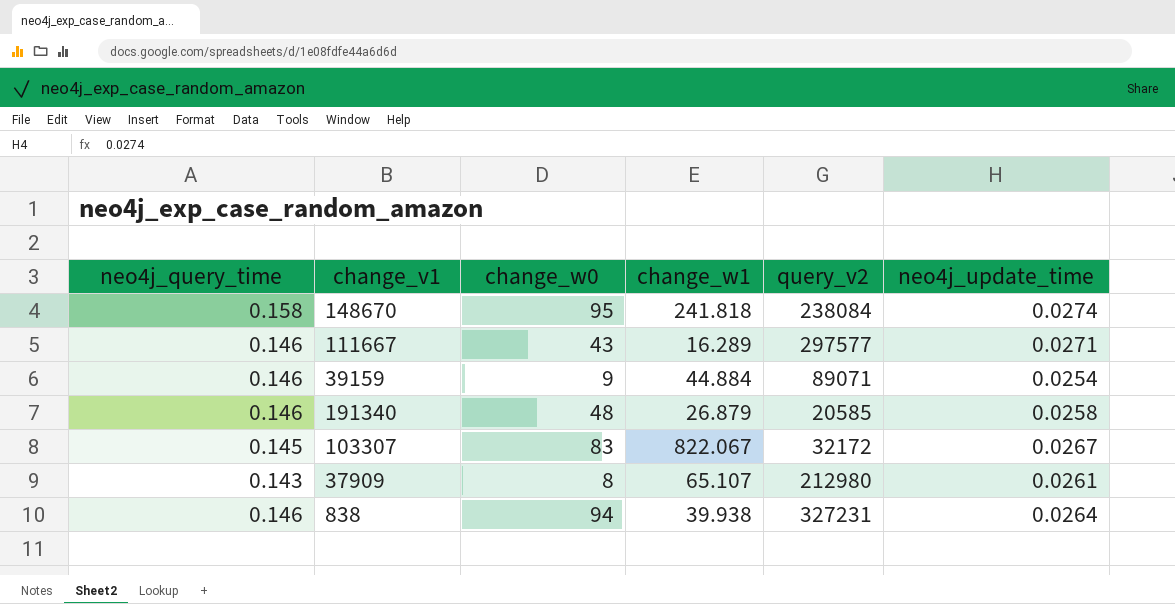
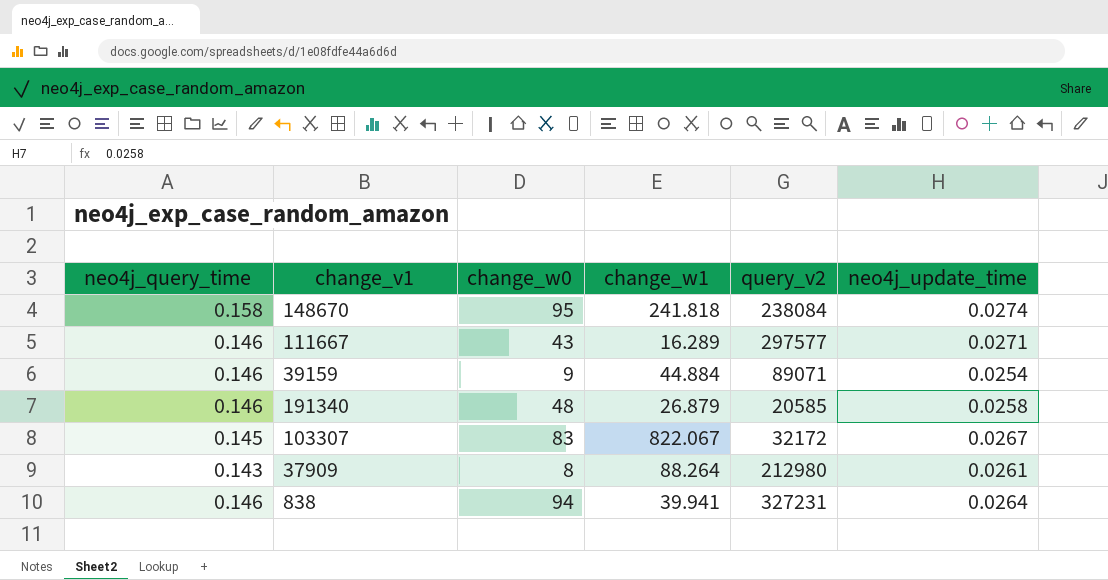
37909 | change_w1: 65.107 -> 88.264
838 | change_w1: 39.938 -> 39.941

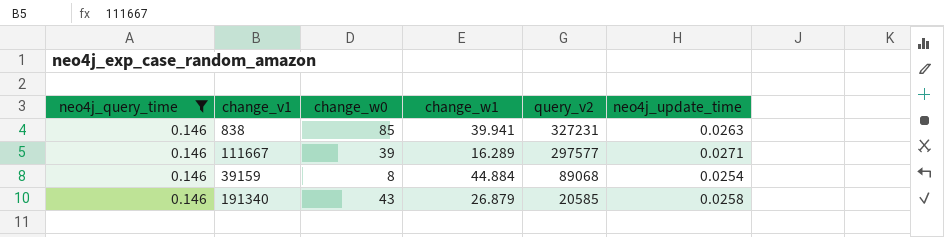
filter: none -> neo4j_query_time = 0.146
row order: none -> query_v2 descending
838 | change_w0: 94 -> 85
838 | neo4j_update_time: 0.0264 -> 0.0263
111667 | change_w0: 43 -> 39
39159 | change_w0: 9 -> 8
39159 | query_v2: 89071 -> 89068
191340 | change_w0: 48 -> 43

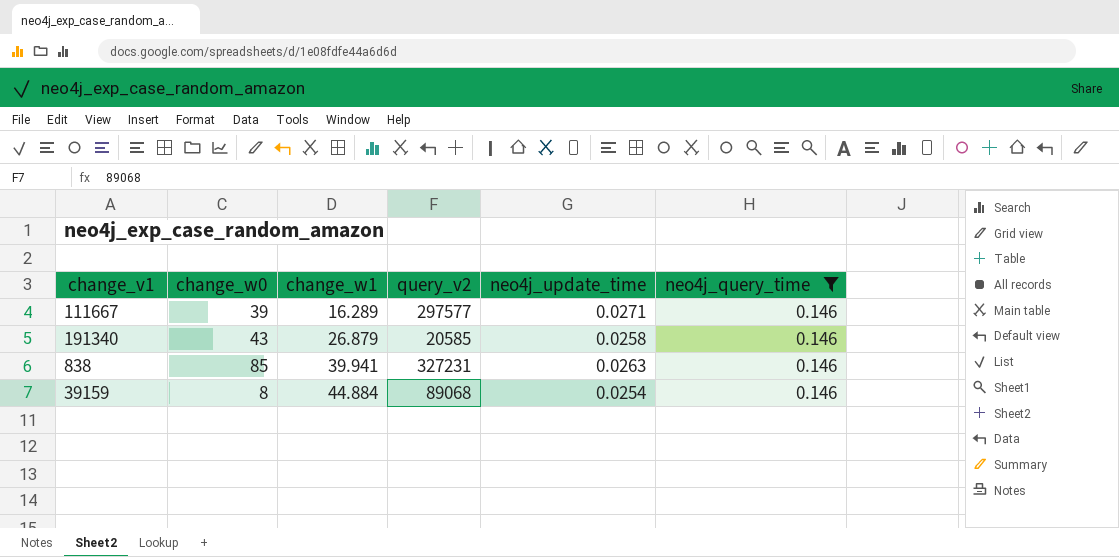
row order: query_v2 descending -> change_w1 ascending
column neo4j_query_time | position: 1 -> 6

